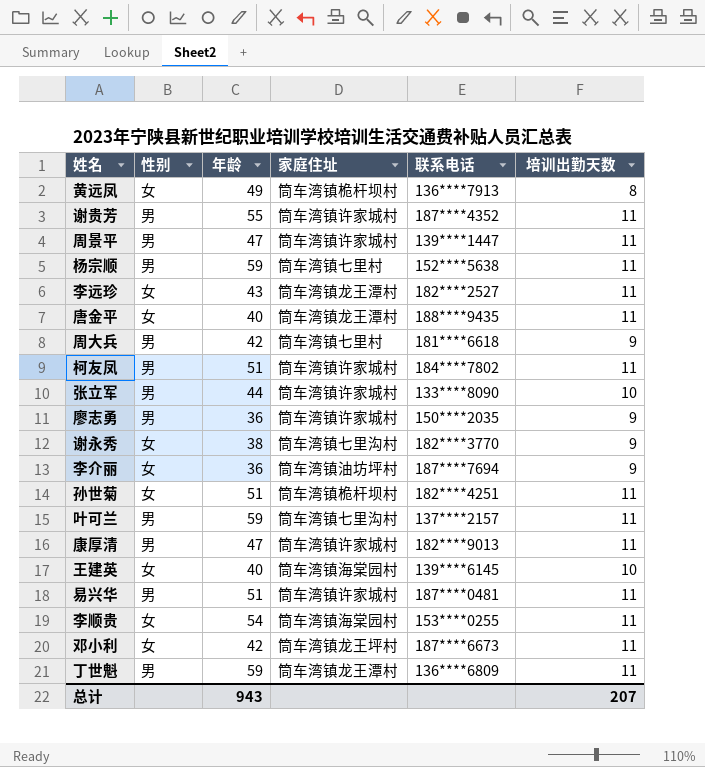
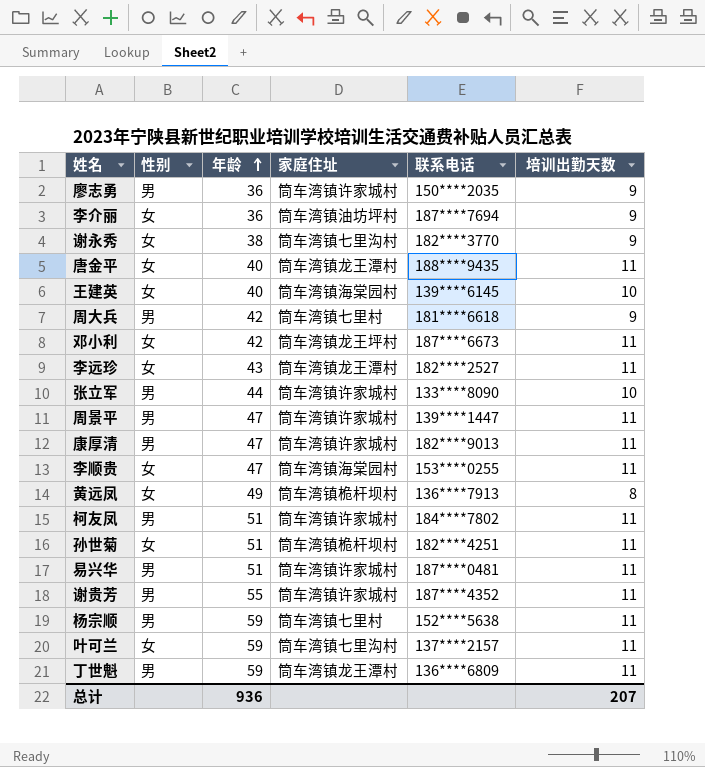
row order: none -> 年龄 ascending
李顺贵 | 年龄: 54 -> 47
叶可兰 | 性别: 男 -> 女
总计 | 年龄: 943 -> 936

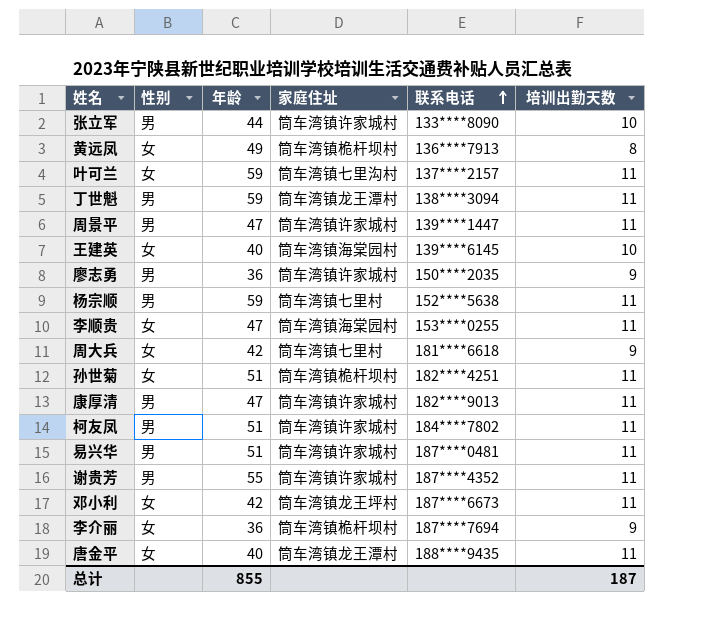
row order: 年龄 ascending -> 联系电话 ascending
row 谢永秀: 女 | 38 | 筒车湾镇七里沟村 | 182****3770 | 9 -> none
row 李远珍: 女 | 43 | 筒车湾镇龙王潭村 | 182****2527 | 11 -> none
丁世魁 | 联系电话: 136****6809 -> 138****3094
周大兵 | 性别: 男 -> 女
李介丽 | 家庭住址: 筒车湾镇油坊坪村 -> 筒车湾镇桅杆坝村
总计 | 年龄: 936 -> 855
总计 | 培训出勤天数: 207 -> 187

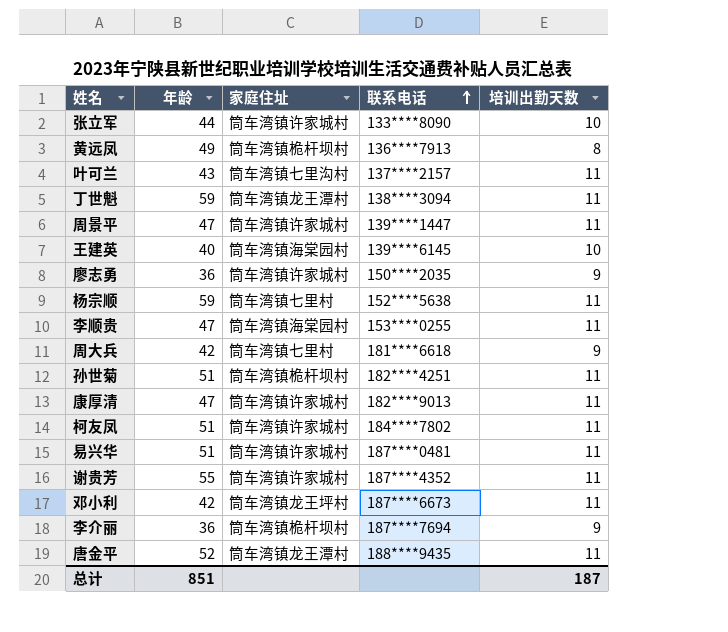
column 性别 | position: 2 -> none
叶可兰 | 年龄: 59 -> 43
唐金平 | 年龄: 40 -> 52
总计 | 年龄: 855 -> 851

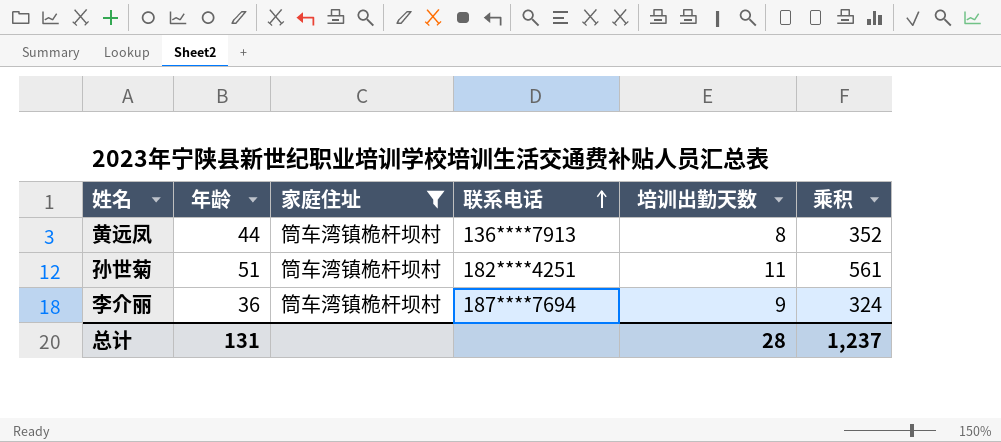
filter: none -> 家庭住址 = 筒车湾镇桅杆坝村
column 乘积 | formula: none -> [年龄] * [培训出勤天数]
黄远凤 | 年龄: 49 -> 44
总计 | 年龄: 851 -> 131
总计 | 培训出勤天数: 187 -> 28

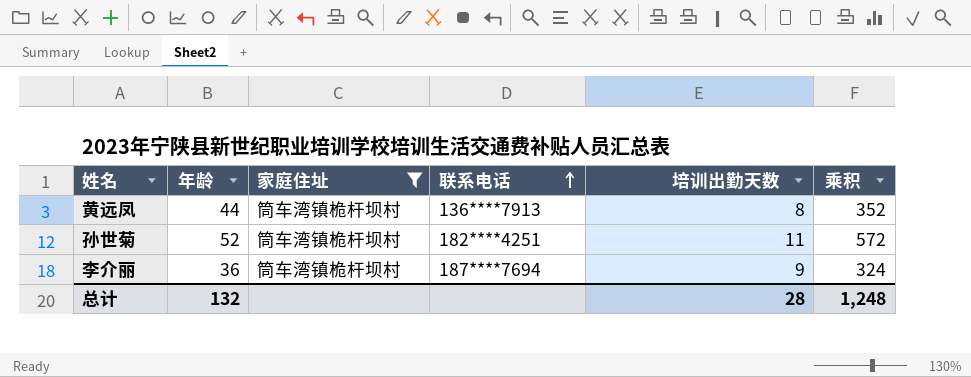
孙世菊 | 年龄: 51 -> 52
孙世菊 | 乘积: 561 -> 572
总计 | 年龄: 131 -> 132
总计 | 乘积: 1,237 -> 1,248

